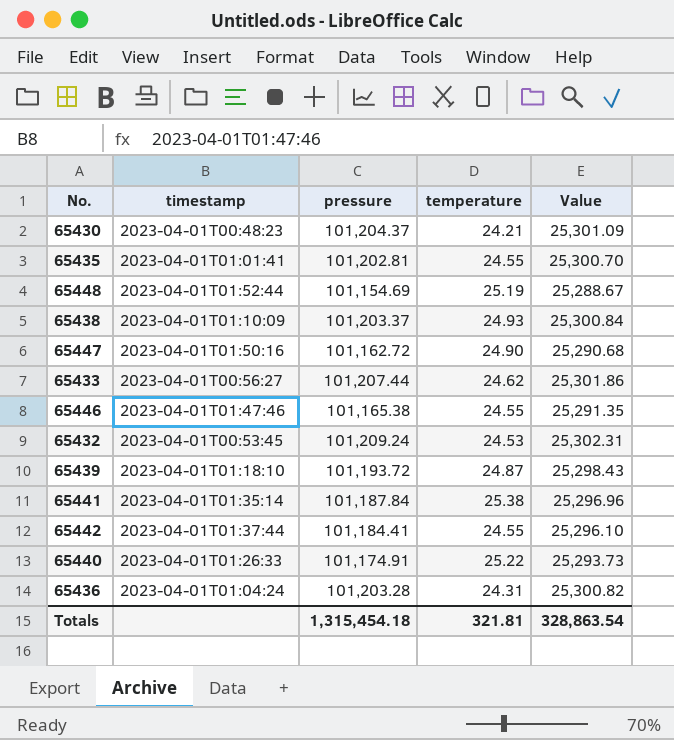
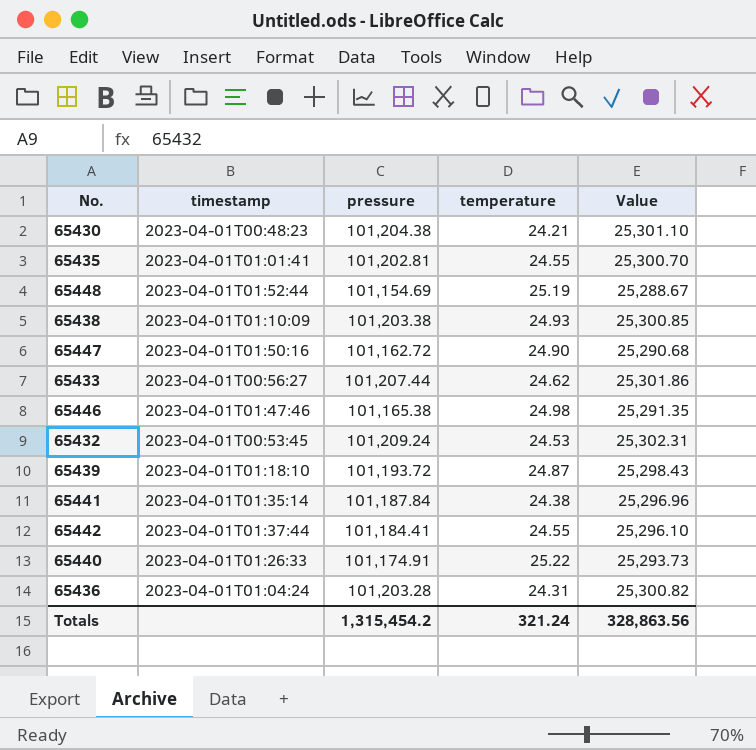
65430 | pressure: 101,204.37 -> 101,204.38
65430 | Value: 25,301.09 -> 25,301.10
65438 | pressure: 101,203.37 -> 101,203.38
65438 | Value: 25,300.84 -> 25,300.85
65446 | temperature: 24.55 -> 24.98
65441 | temperature: 25.38 -> 24.38
Totals | pressure: 1,315,454.18 -> 1,315,454.2
Totals | temperature: 321.81 -> 321.24
Totals | Value: 328,863.54 -> 328,863.56

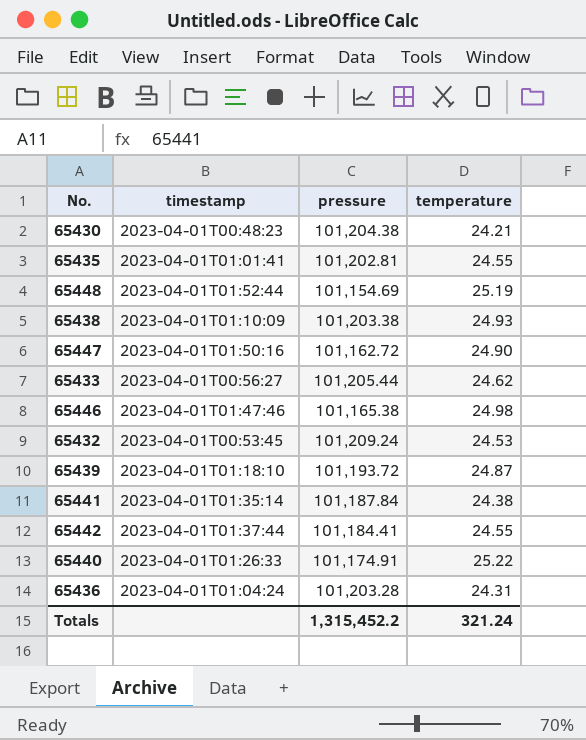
column Value | formula: [pressure] * 0.25 -> none
65433 | pressure: 101,207.44 -> 101,205.44
Totals | pressure: 1,315,454.2 -> 1,315,452.2

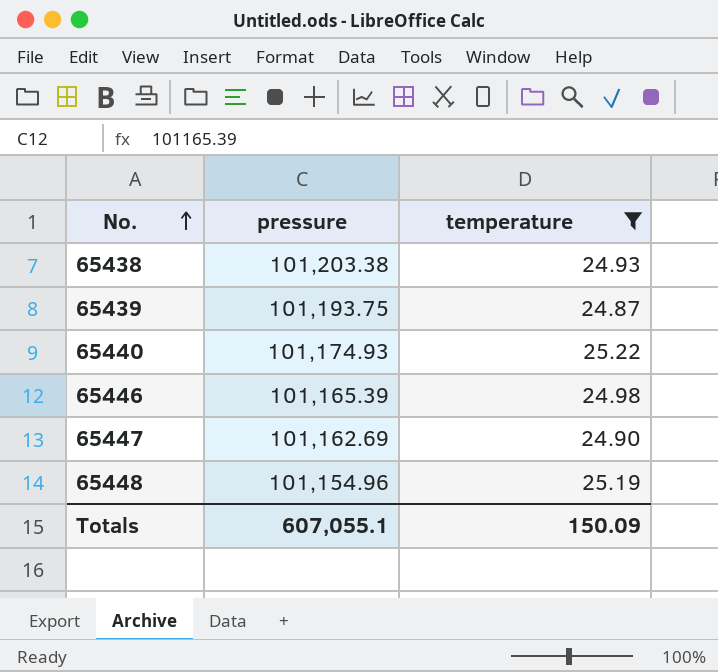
filter: none -> temperature >= 24.87
row order: none -> No. ascending
column timestamp | position: 2 -> none
65439 | pressure: 101,193.72 -> 101,193.75
65440 | pressure: 101,174.91 -> 101,174.93
65446 | pressure: 101,165.38 -> 101,165.39
65447 | pressure: 101,162.72 -> 101,162.69
65448 | pressure: 101,154.69 -> 101,154.96
Totals | pressure: 1,315,452.2 -> 607,055.1
Totals | temperature: 321.24 -> 150.09

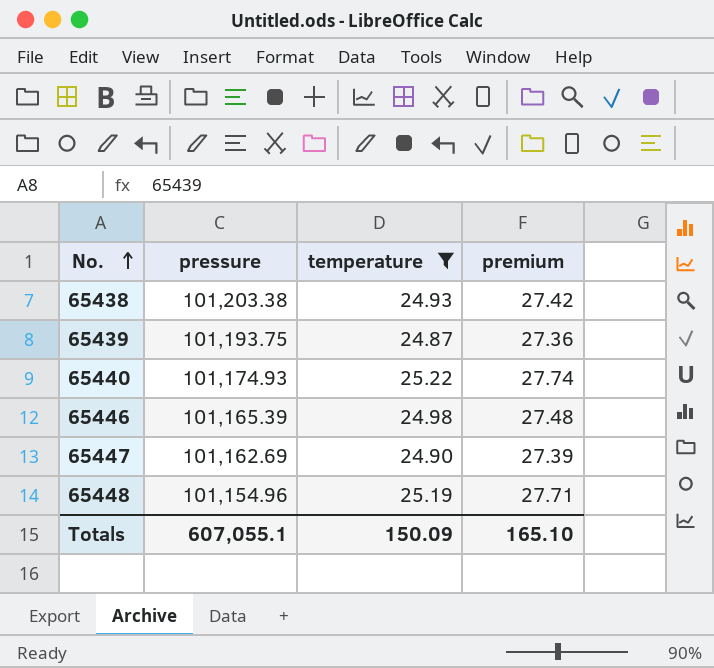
column premium | formula: none -> [temperature] * 1.1

